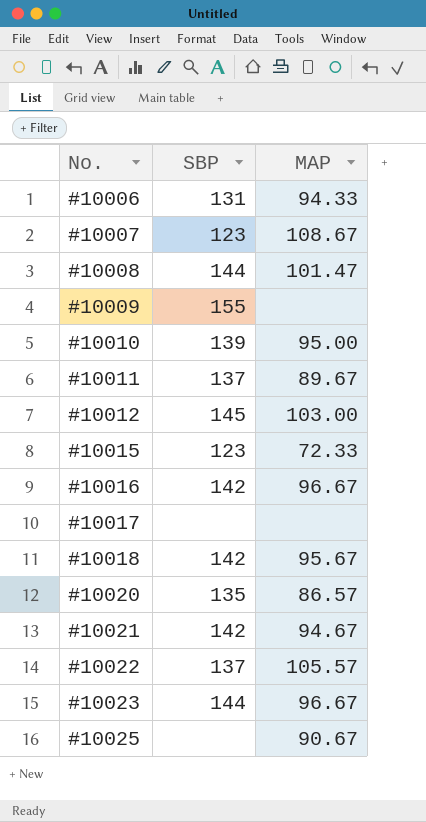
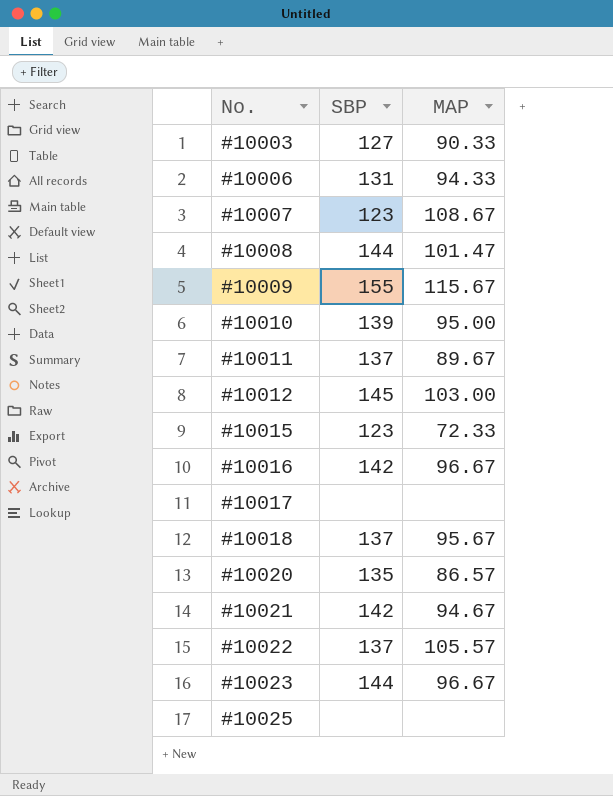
row #10003: none -> 127 | 90.33
#10009 | MAP: none -> 115.67
#10018 | SBP: 142 -> 137
#10025 | MAP: 90.67 -> none

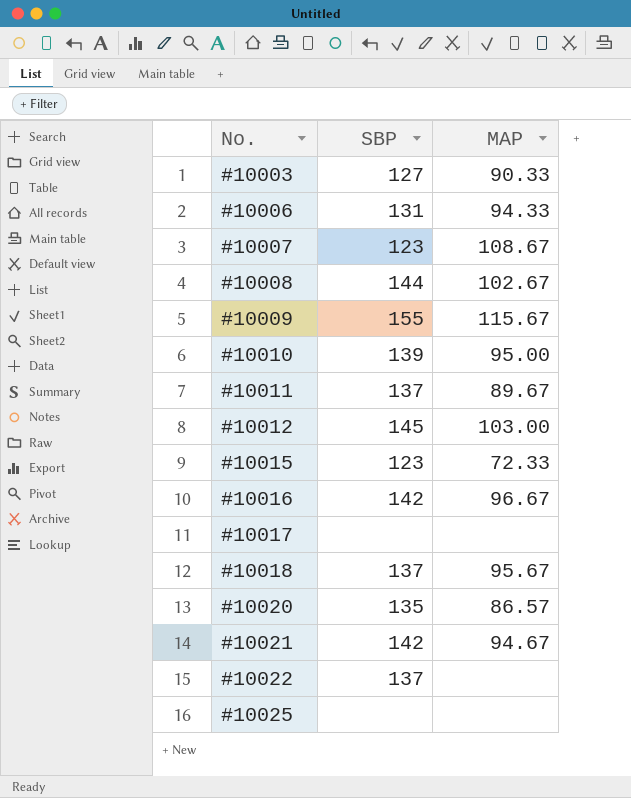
row #10023: 144 | 96.67 -> none
#10008 | MAP: 101.47 -> 102.67
#10022 | MAP: 105.57 -> none

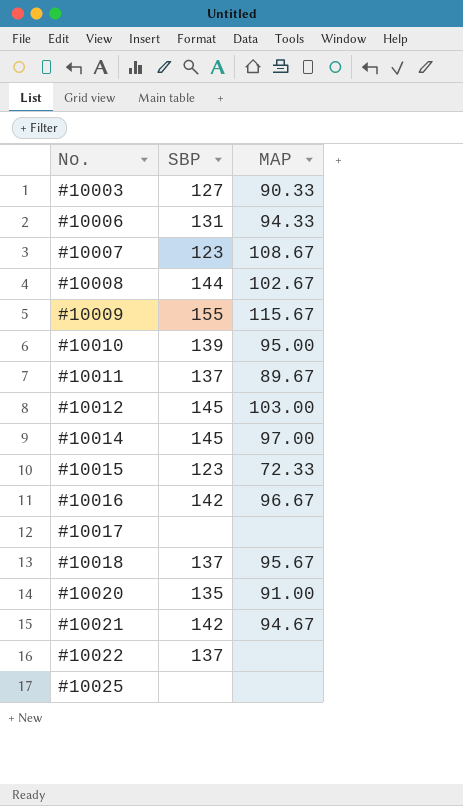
row #10014: none -> 145 | 97.00
#10020 | MAP: 86.57 -> 91.00

